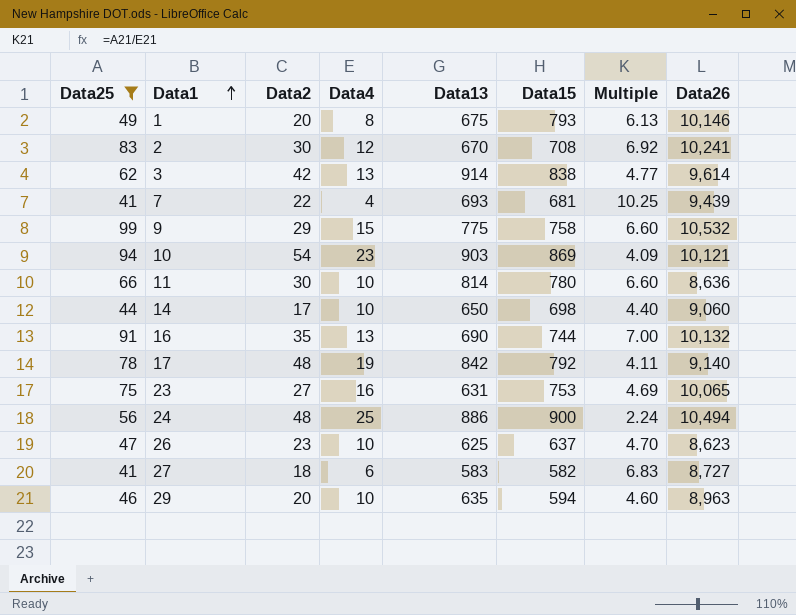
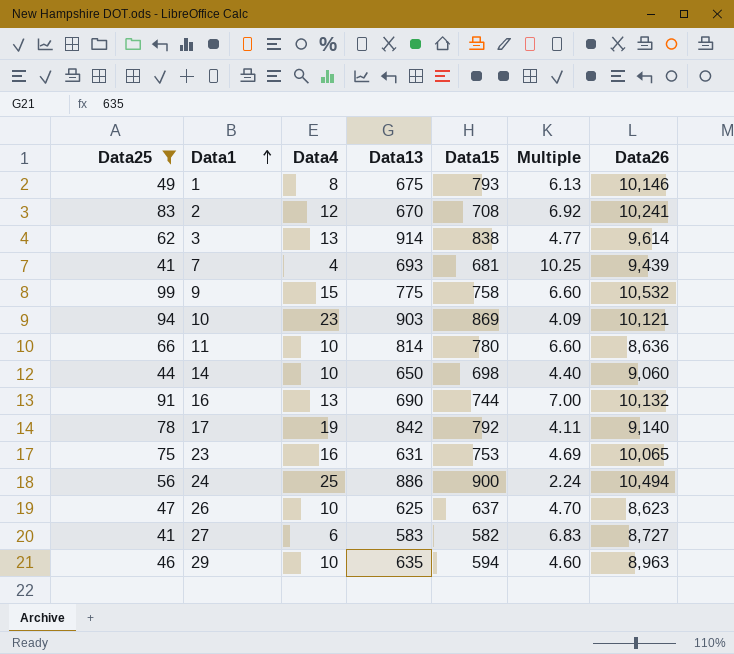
column Data2 | position: 3 -> none

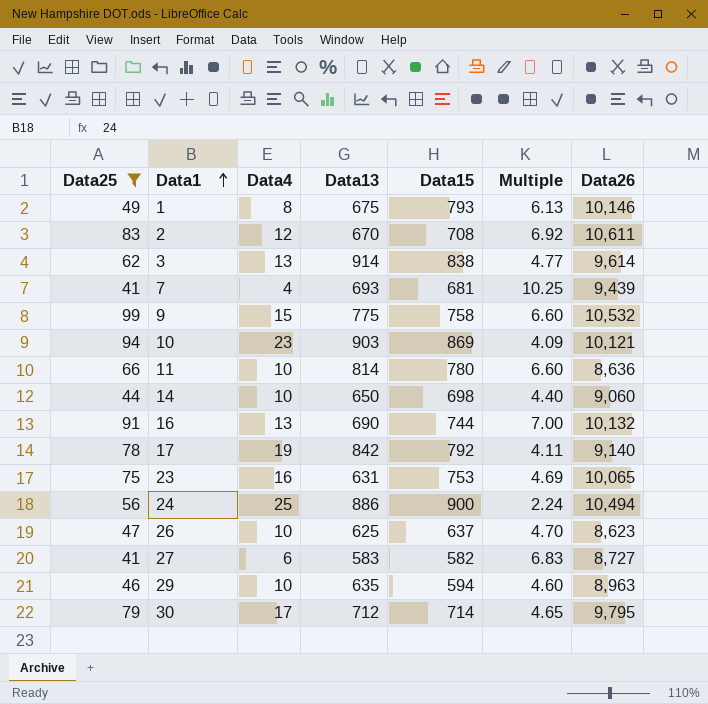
2 | Data26: 10,241 -> 10,611
row 30: none -> 79 | 17 | 712 | 714 | 4.65 | 9,795

